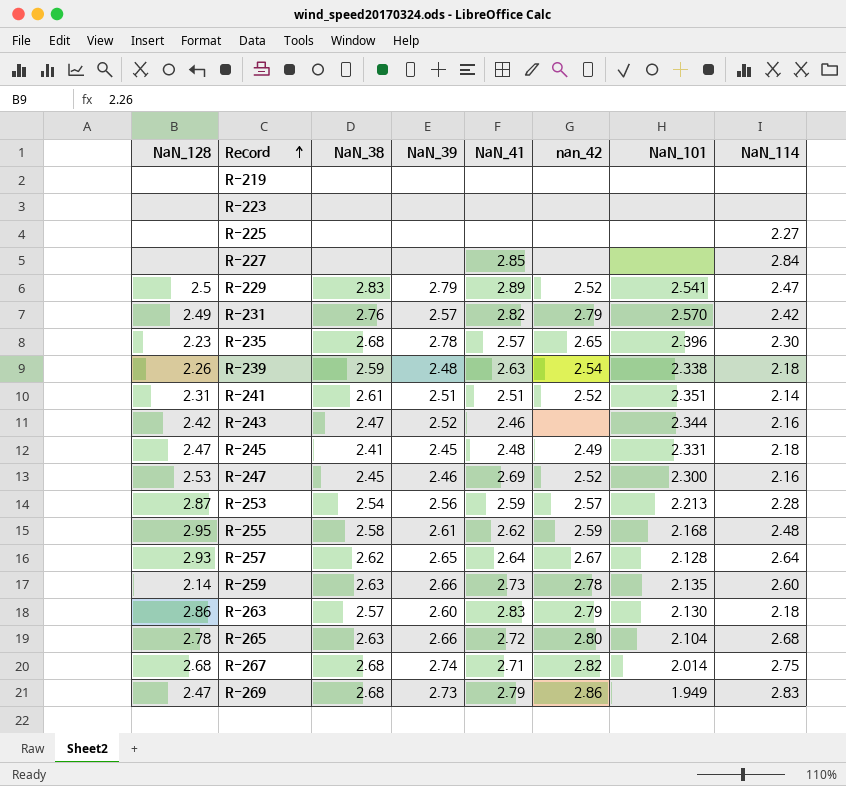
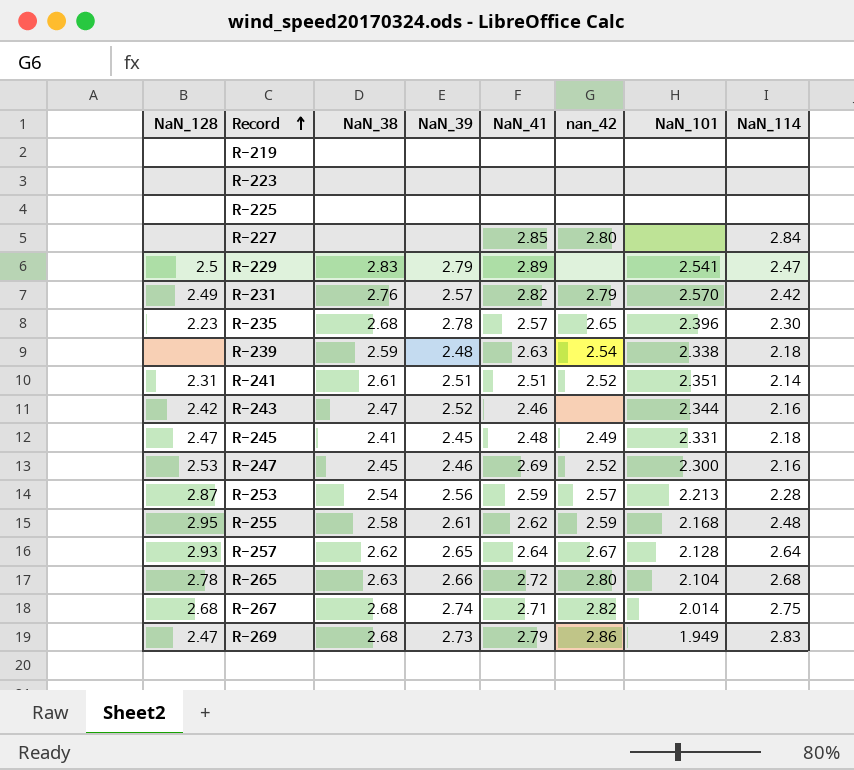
row R-259: 2.14 | 2.63 | 2.66 | 2.73 | 2.78 | 2.135 | 2.60 -> none
row R-263: 2.86 | 2.57 | 2.60 | 2.83 | 2.79 | 2.130 | 2.18 -> none
R-225 | NaN_114: 2.27 -> none
R-227 | nan_42: none -> 2.80
R-229 | nan_42: 2.52 -> none
R-239 | NaN_128: 2.26 -> none

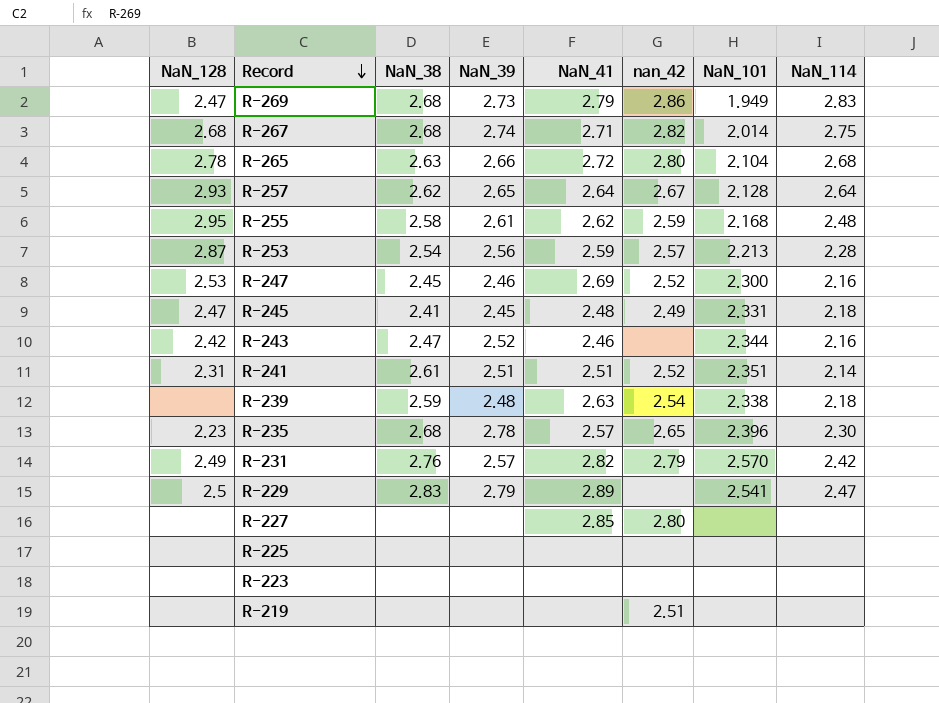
row order: Record ascending -> Record descending
R-227 | NaN_114: 2.84 -> none
R-219 | nan_42: none -> 2.51

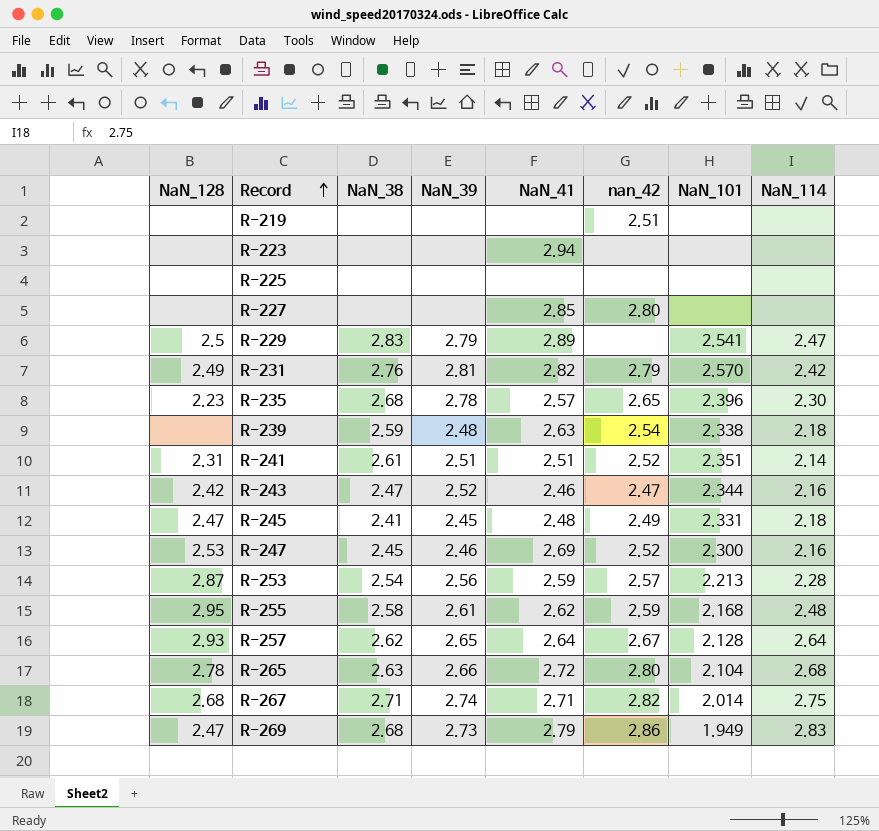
row order: Record descending -> Record ascending
R-223 | NaN_41: none -> 2.94
R-231 | NaN_39: 2.57 -> 2.81
R-243 | nan_42: none -> 2.47
R-267 | NaN_38: 2.68 -> 2.71

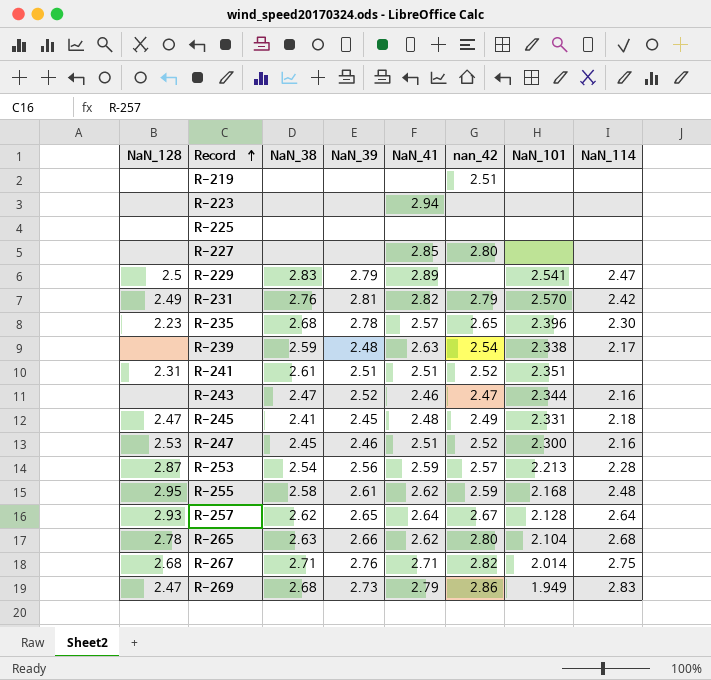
R-239 | NaN_114: 2.18 -> 2.17
R-241 | NaN_114: 2.14 -> none
R-243 | NaN_128: 2.42 -> none
R-247 | NaN_41: 2.69 -> 2.51
R-265 | NaN_41: 2.72 -> 2.62
R-267 | NaN_39: 2.74 -> 2.76

